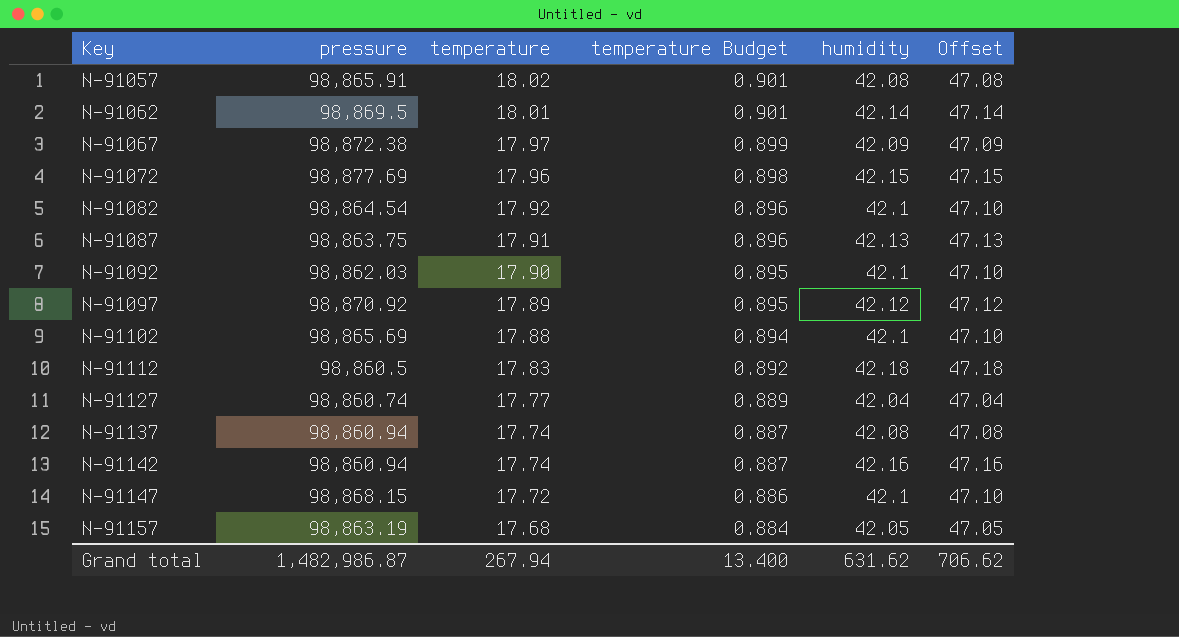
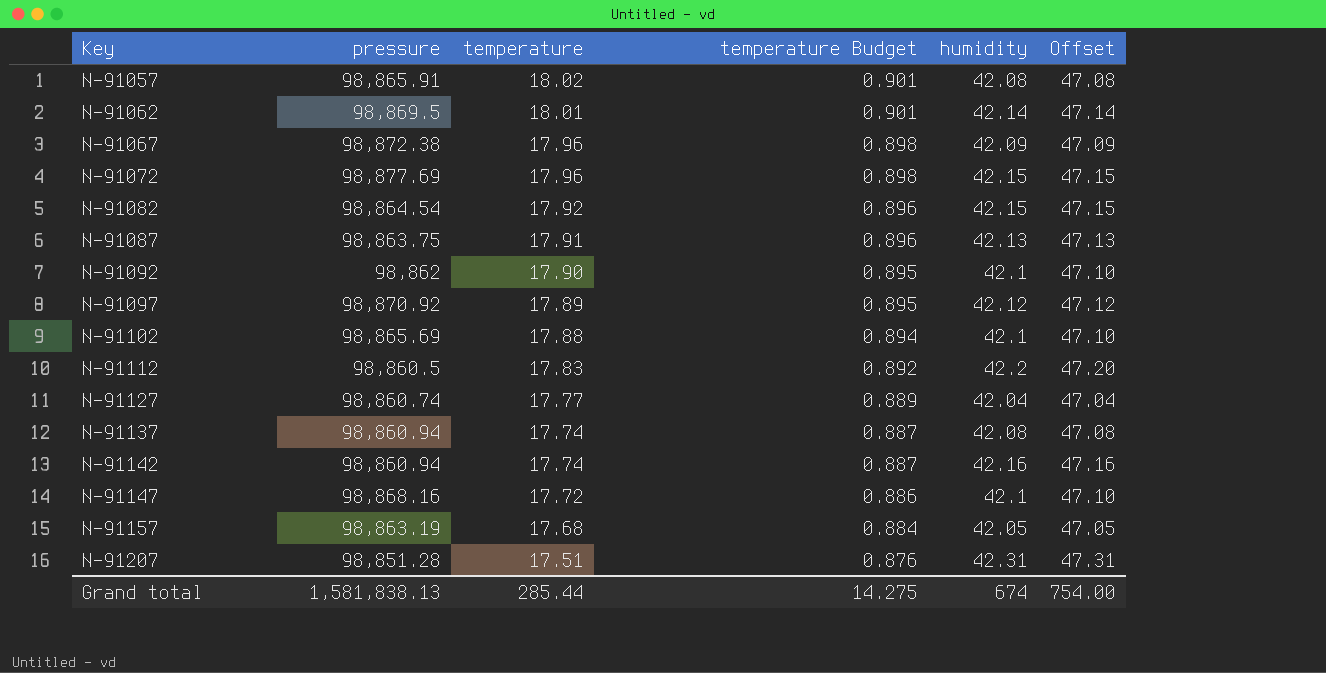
N-91067 | temperature: 17.97 -> 17.96
N-91067 | temperature Budget: 0.899 -> 0.898
N-91082 | humidity: 42.1 -> 42.15
N-91082 | Offset: 47.10 -> 47.15
N-91092 | pressure: 98,862.03 -> 98,862
N-91112 | humidity: 42.18 -> 42.2
N-91112 | Offset: 47.18 -> 47.20
N-91147 | pressure: 98,868.15 -> 98,868.16
row N-91207: none -> 98,851.28 | 17.51 | 0.876 | 42.31 | 47.31
Grand total | pressure: 1,482,986.87 -> 1,581,838.13
Grand total | temperature: 267.94 -> 285.44
Grand total | temperature Budget: 13.400 -> 14.275
Grand total | humidity: 631.62 -> 674
Grand total | Offset: 706.62 -> 754.00

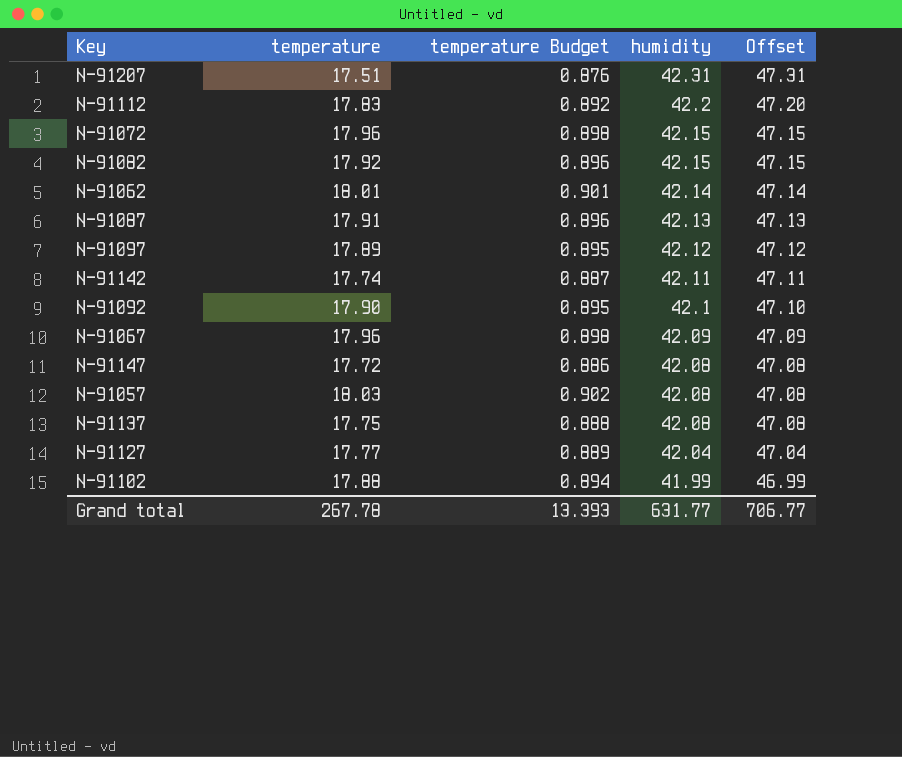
row order: Key ascending -> humidity descending
column pressure | position: 2 -> none
row N-91157: 98,863.19 | 17.68 | 0.884 | 42.05 | 47.05 -> none
N-91142 | humidity: 42.16 -> 42.11
N-91142 | Offset: 47.16 -> 47.11
N-91147 | humidity: 42.1 -> 42.08
N-91147 | Offset: 47.10 -> 47.08
N-91057 | temperature: 18.02 -> 18.03
N-91057 | temperature Budget: 0.901 -> 0.902
N-91137 | temperature: 17.74 -> 17.75
N-91137 | temperature Budget: 0.887 -> 0.888
N-91102 | humidity: 42.1 -> 41.99
N-91102 | Offset: 47.10 -> 46.99
Grand total | temperature: 285.44 -> 267.78
Grand total | temperature Budget: 14.275 -> 13.393
Grand total | humidity: 674 -> 631.77
Grand total | Offset: 754.00 -> 706.77

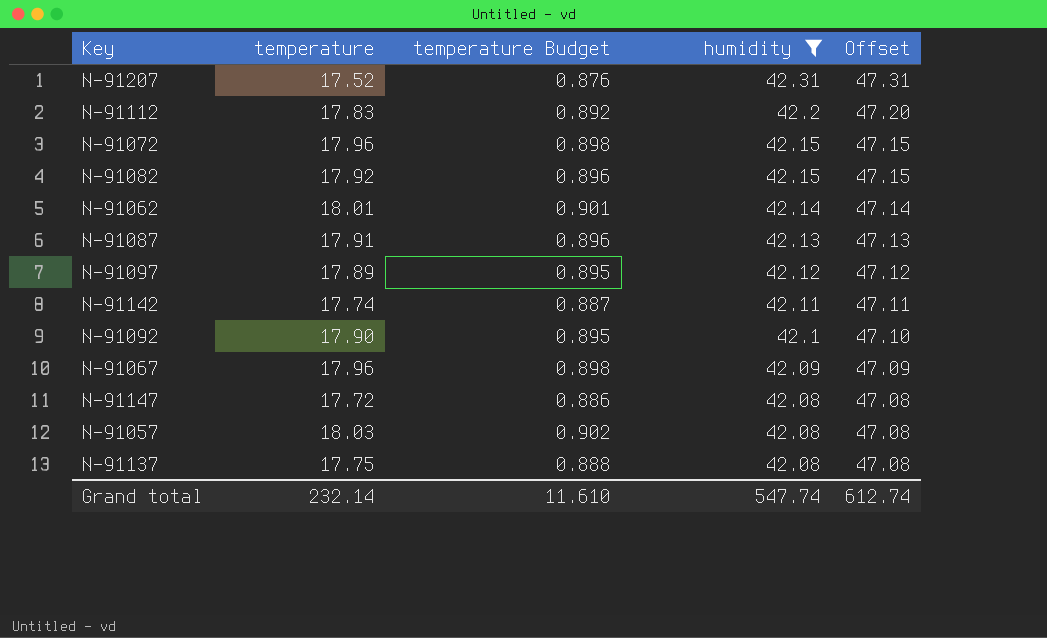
filter: none -> humidity >= 42.08
N-91207 | temperature: 17.51 -> 17.52
Grand total | temperature: 267.78 -> 232.14
Grand total | temperature Budget: 13.393 -> 11.610
Grand total | humidity: 631.77 -> 547.74
Grand total | Offset: 706.77 -> 612.74

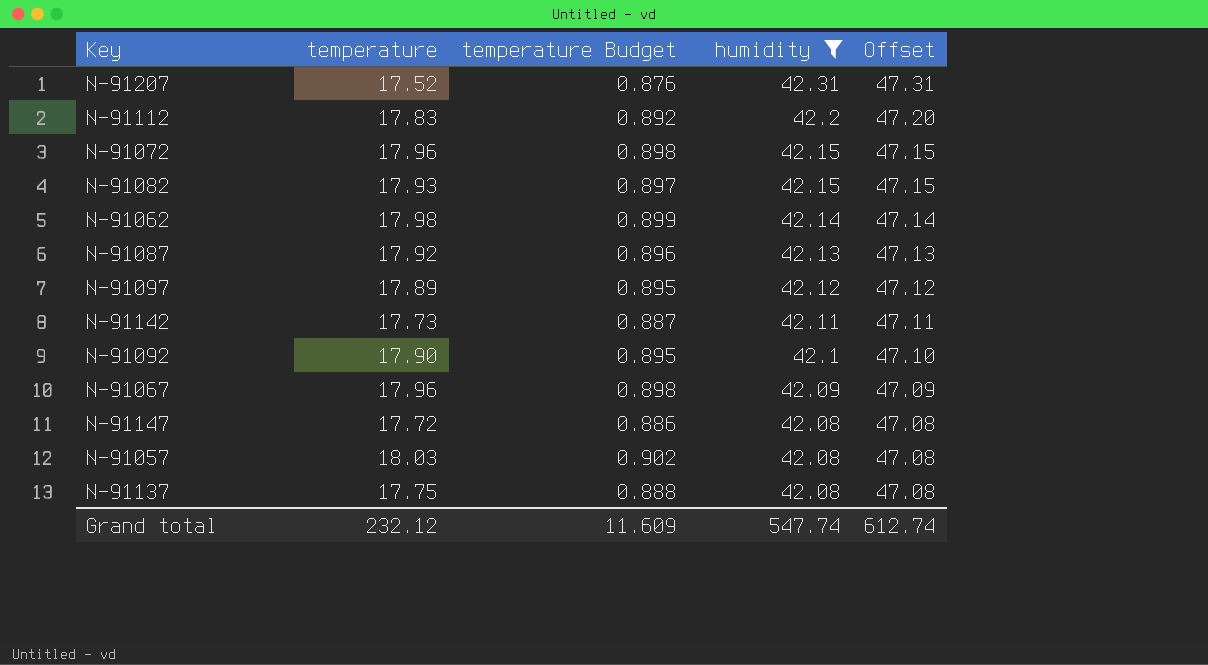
N-91082 | temperature: 17.92 -> 17.93
N-91082 | temperature Budget: 0.896 -> 0.897
N-91062 | temperature: 18.01 -> 17.98
N-91062 | temperature Budget: 0.901 -> 0.899
N-91087 | temperature: 17.91 -> 17.92
N-91142 | temperature: 17.74 -> 17.73
Grand total | temperature: 232.14 -> 232.12
Grand total | temperature Budget: 11.610 -> 11.609

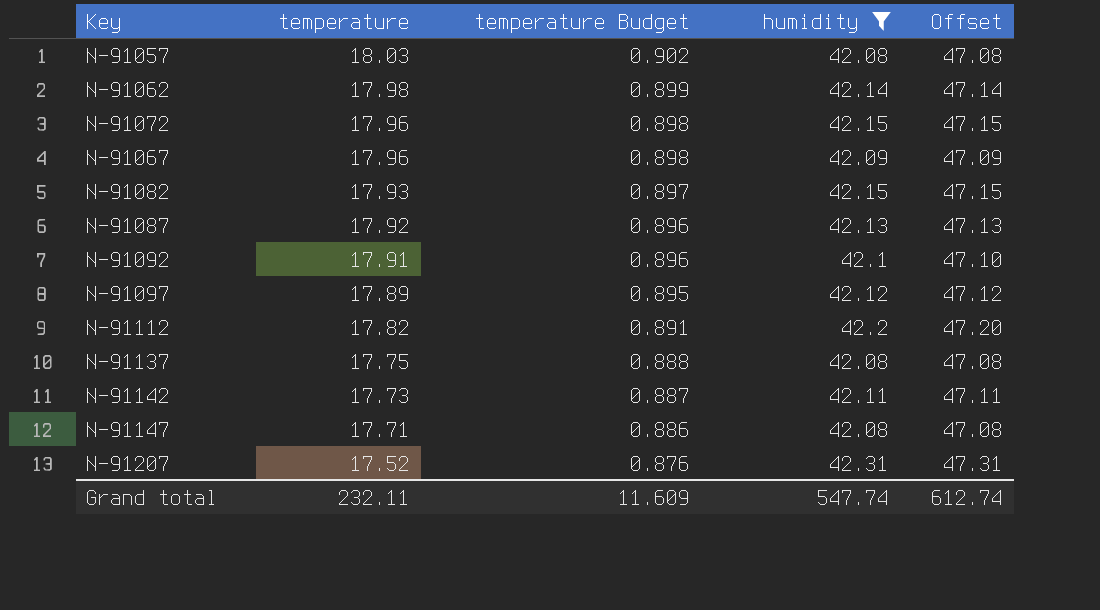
row order: humidity descending -> temperature descending
N-91092 | temperature: 17.90 -> 17.91
N-91092 | temperature Budget: 0.895 -> 0.896
N-91112 | temperature: 17.83 -> 17.82
N-91112 | temperature Budget: 0.892 -> 0.891
N-91147 | temperature: 17.72 -> 17.71
Grand total | temperature: 232.12 -> 232.11

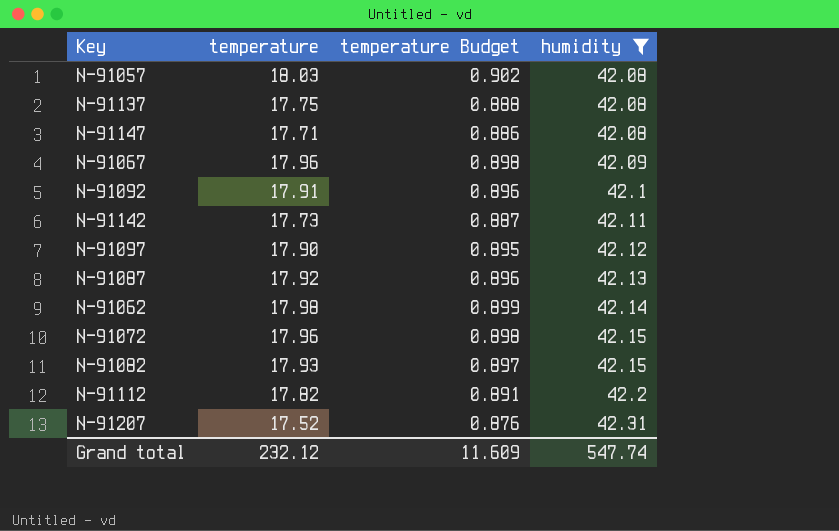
row order: temperature descending -> humidity ascending
column Offset | formula: [humidity] + 5 -> none
N-91097 | temperature: 17.89 -> 17.90
Grand total | temperature: 232.11 -> 232.12

